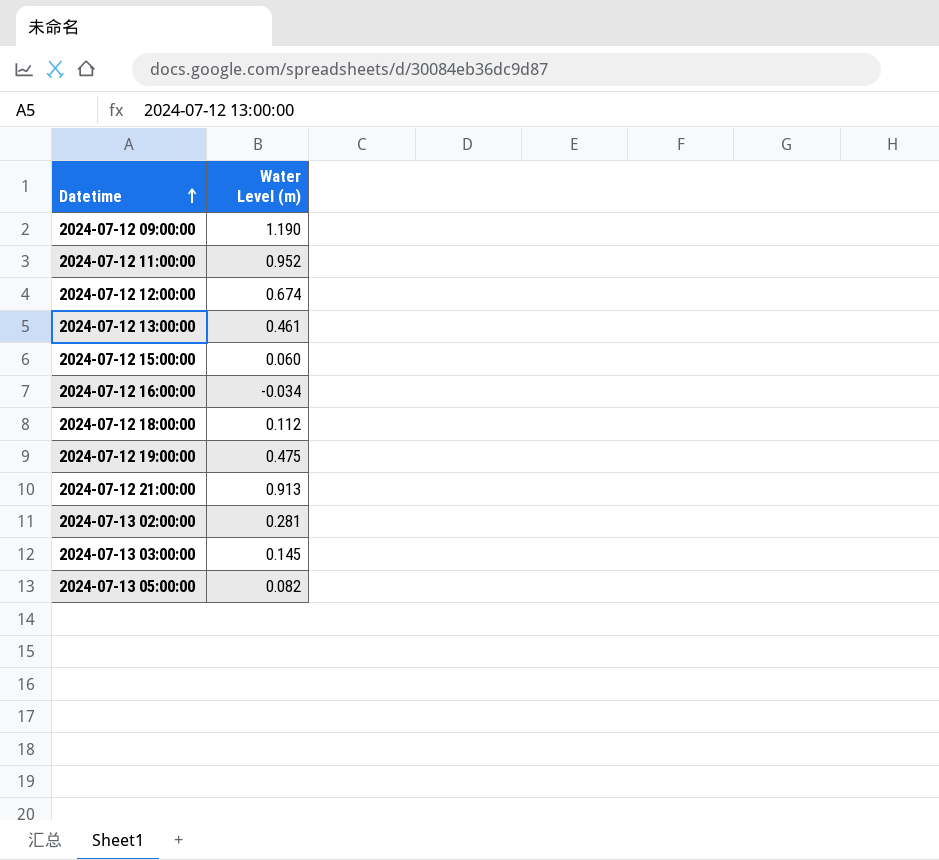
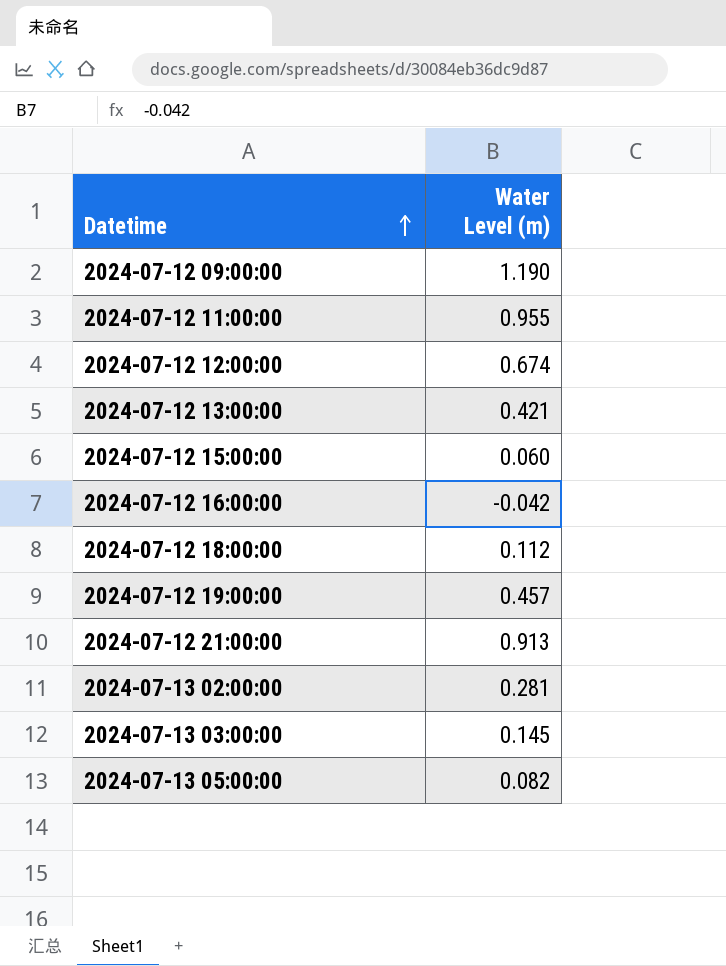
2024-07-12 11:00:00 | Water Level (m): 0.952 -> 0.955
2024-07-12 13:00:00 | Water Level (m): 0.461 -> 0.421
2024-07-12 16:00:00 | Water Level (m): -0.034 -> -0.042
2024-07-12 19:00:00 | Water Level (m): 0.475 -> 0.457

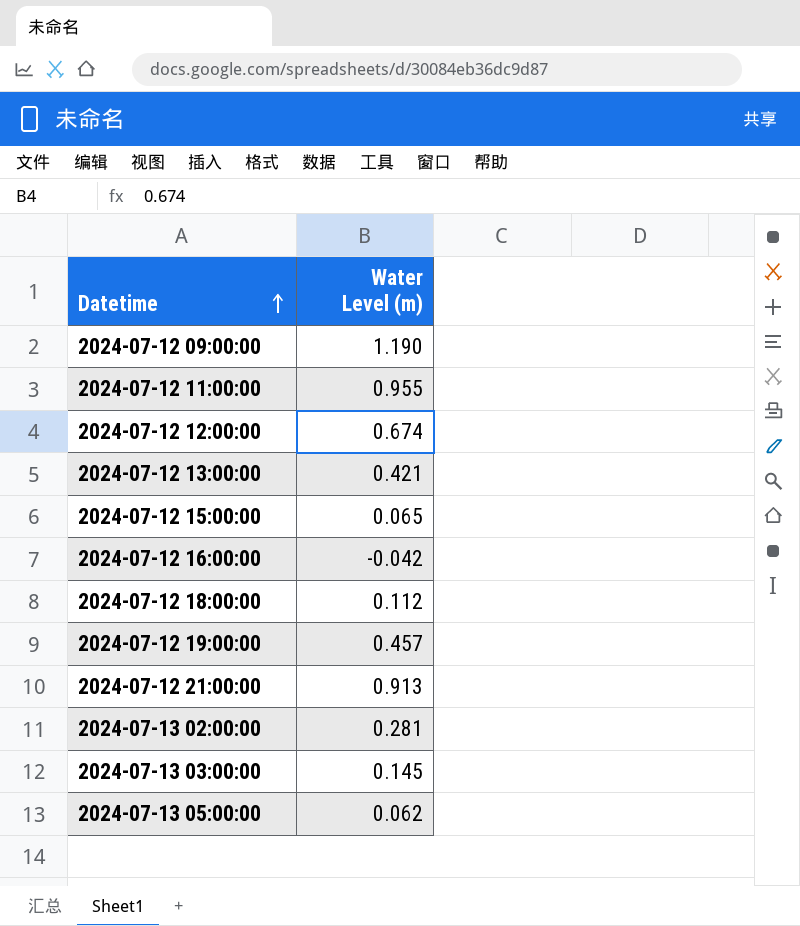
2024-07-12 15:00:00 | Water Level (m): 0.060 -> 0.065
2024-07-13 05:00:00 | Water Level (m): 0.082 -> 0.062

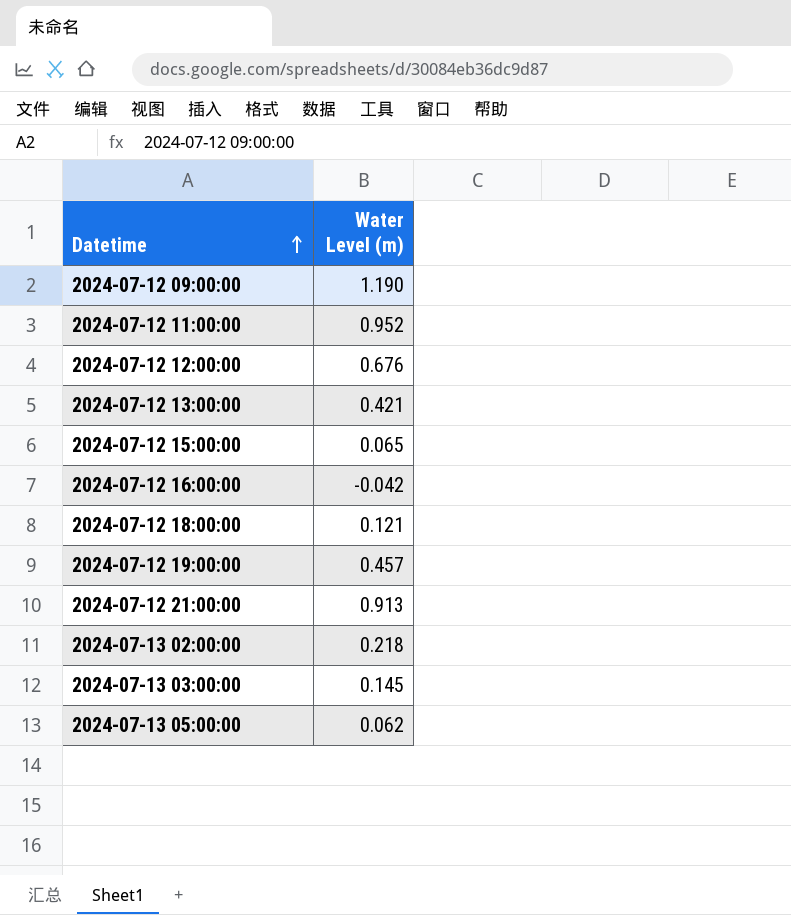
2024-07-12 11:00:00 | Water Level (m): 0.955 -> 0.952
2024-07-12 12:00:00 | Water Level (m): 0.674 -> 0.676
2024-07-12 18:00:00 | Water Level (m): 0.112 -> 0.121
2024-07-13 02:00:00 | Water Level (m): 0.281 -> 0.218

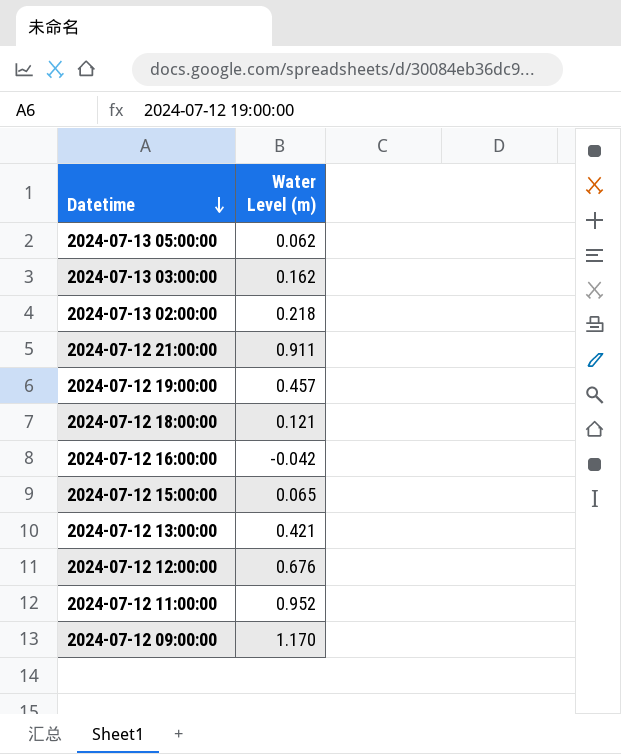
row order: Datetime ascending -> Datetime descending
2024-07-13 03:00:00 | Water Level (m): 0.145 -> 0.162
2024-07-12 21:00:00 | Water Level (m): 0.913 -> 0.911
2024-07-12 09:00:00 | Water Level (m): 1.190 -> 1.170

